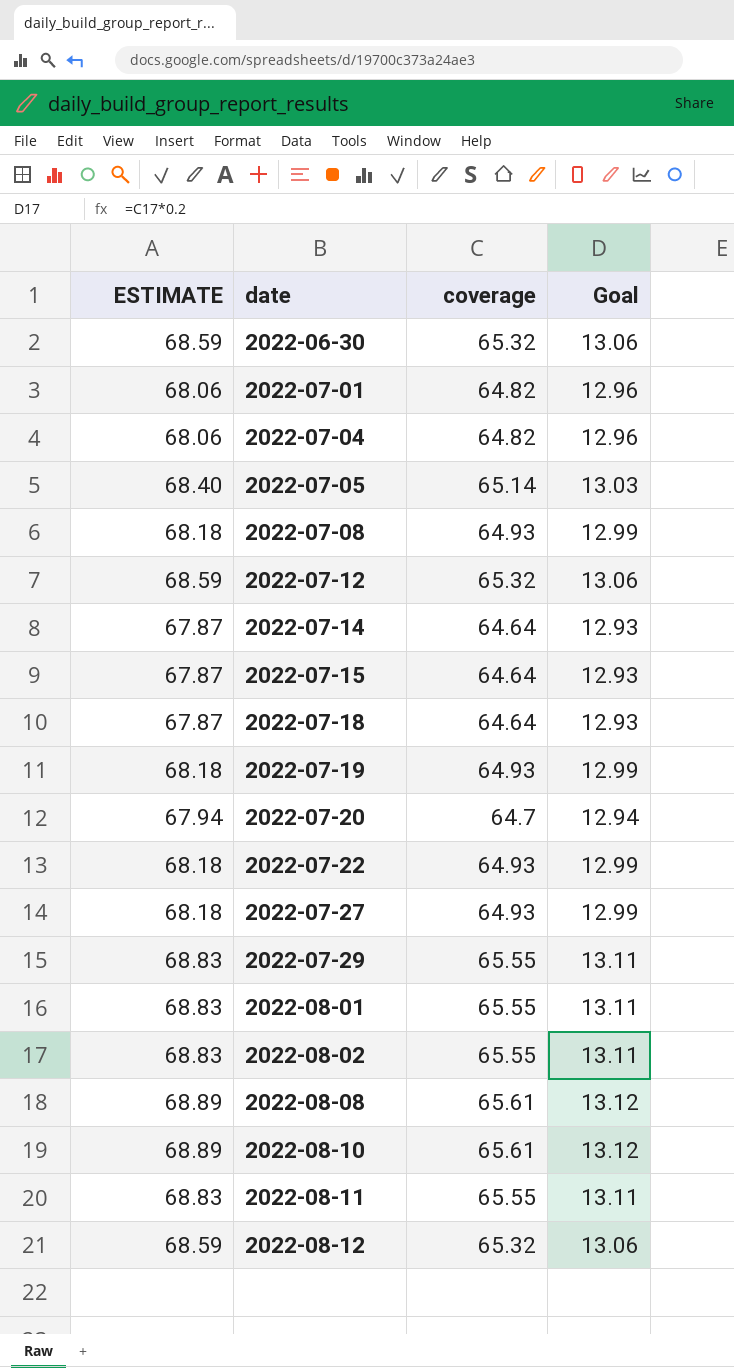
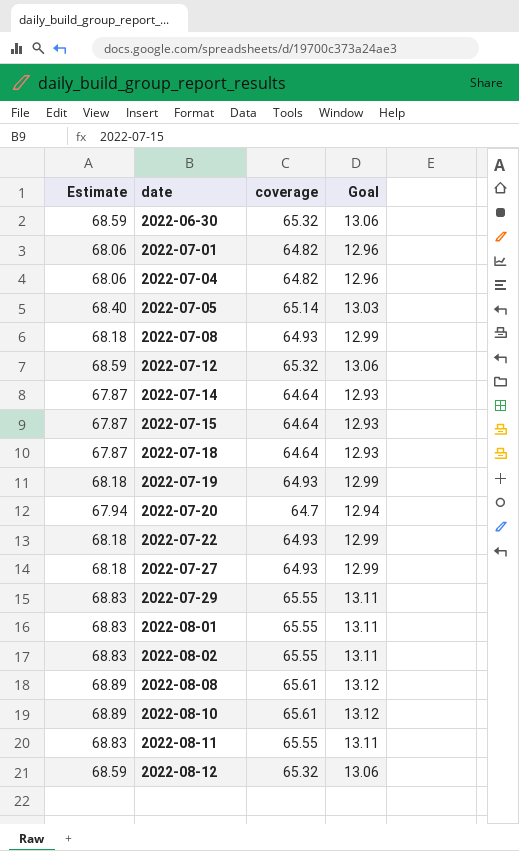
column name: ESTIMATE -> Estimate

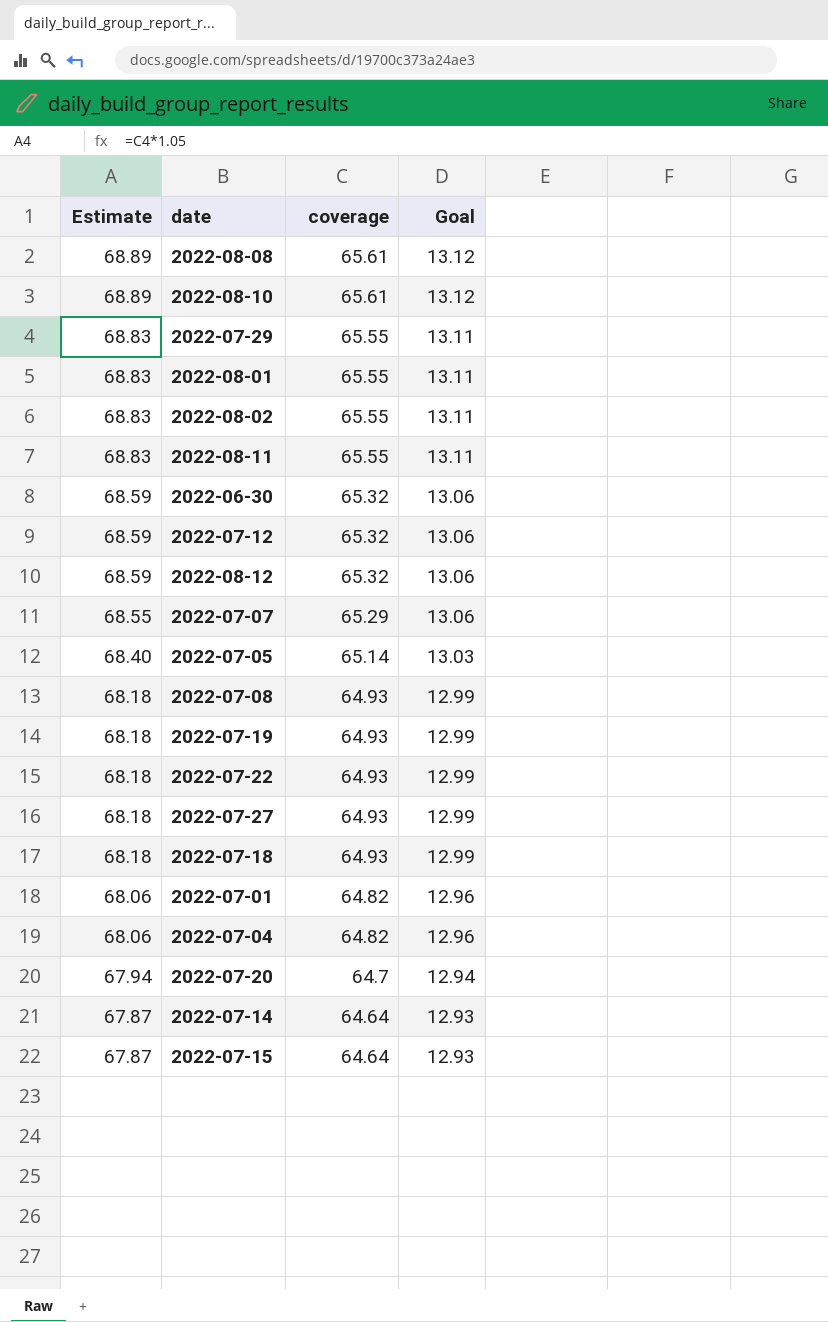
row order: date ascending -> Estimate descending
row 2022-07-07: none -> 68.55 | 65.29 | 13.06
2022-07-18 | Estimate: 67.87 -> 68.18
2022-07-18 | coverage: 64.64 -> 64.93
2022-07-18 | Goal: 12.93 -> 12.99

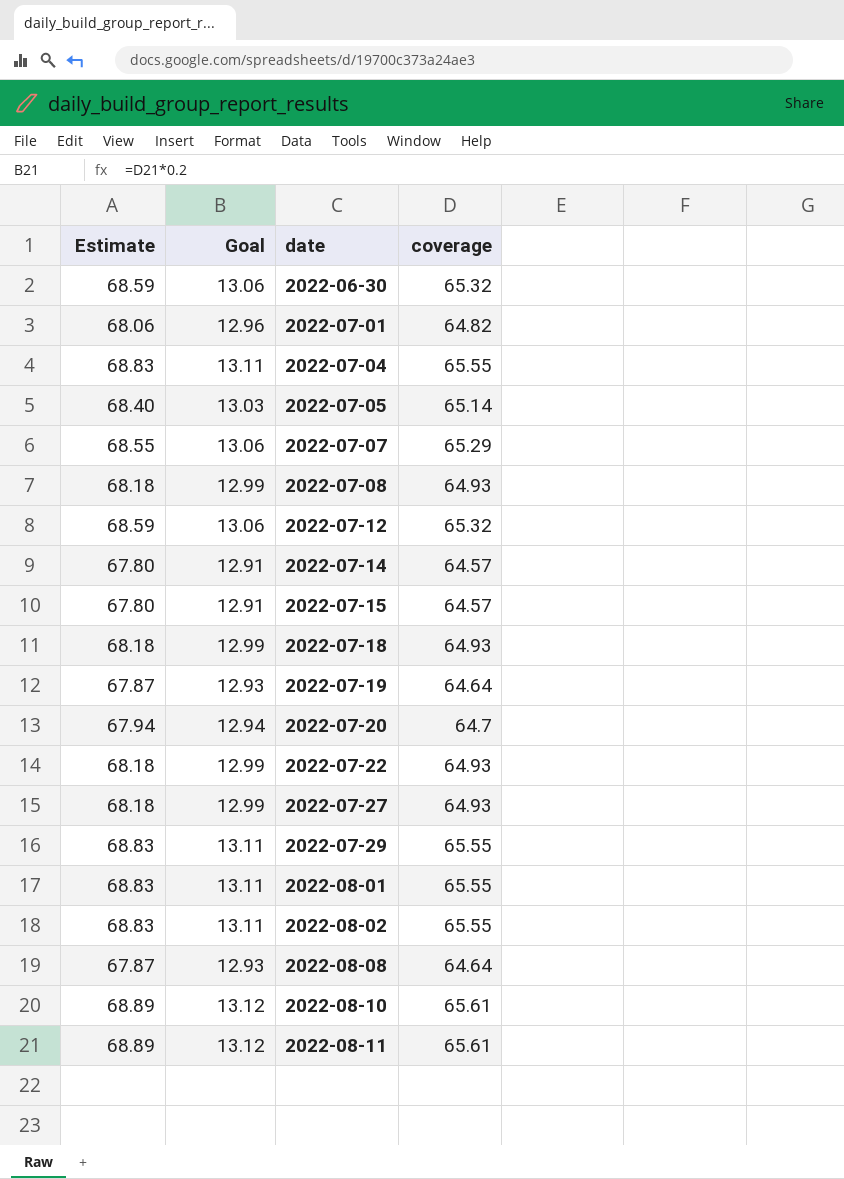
row order: Estimate descending -> date ascending
column Goal | position: 4 -> 2
row 2022-08-12: 68.59 | 65.32 | 13.06 -> none
2022-07-04 | Estimate: 68.06 -> 68.83
2022-07-04 | Goal: 12.96 -> 13.11
2022-07-04 | coverage: 64.82 -> 65.55
2022-07-14 | Estimate: 67.87 -> 67.80
2022-07-14 | Goal: 12.93 -> 12.91
2022-07-14 | coverage: 64.64 -> 64.57
2022-07-15 | Estimate: 67.87 -> 67.80
2022-07-15 | Goal: 12.93 -> 12.91
2022-07-15 | coverage: 64.64 -> 64.57
2022-07-19 | Estimate: 68.18 -> 67.87
2022-07-19 | Goal: 12.99 -> 12.93
2022-07-19 | coverage: 64.93 -> 64.64
2022-08-08 | Estimate: 68.89 -> 67.87
2022-08-08 | Goal: 13.12 -> 12.93
2022-08-08 | coverage: 65.61 -> 64.64
2022-08-11 | Estimate: 68.83 -> 68.89
2022-08-11 | Goal: 13.11 -> 13.12
2022-08-11 | coverage: 65.55 -> 65.61

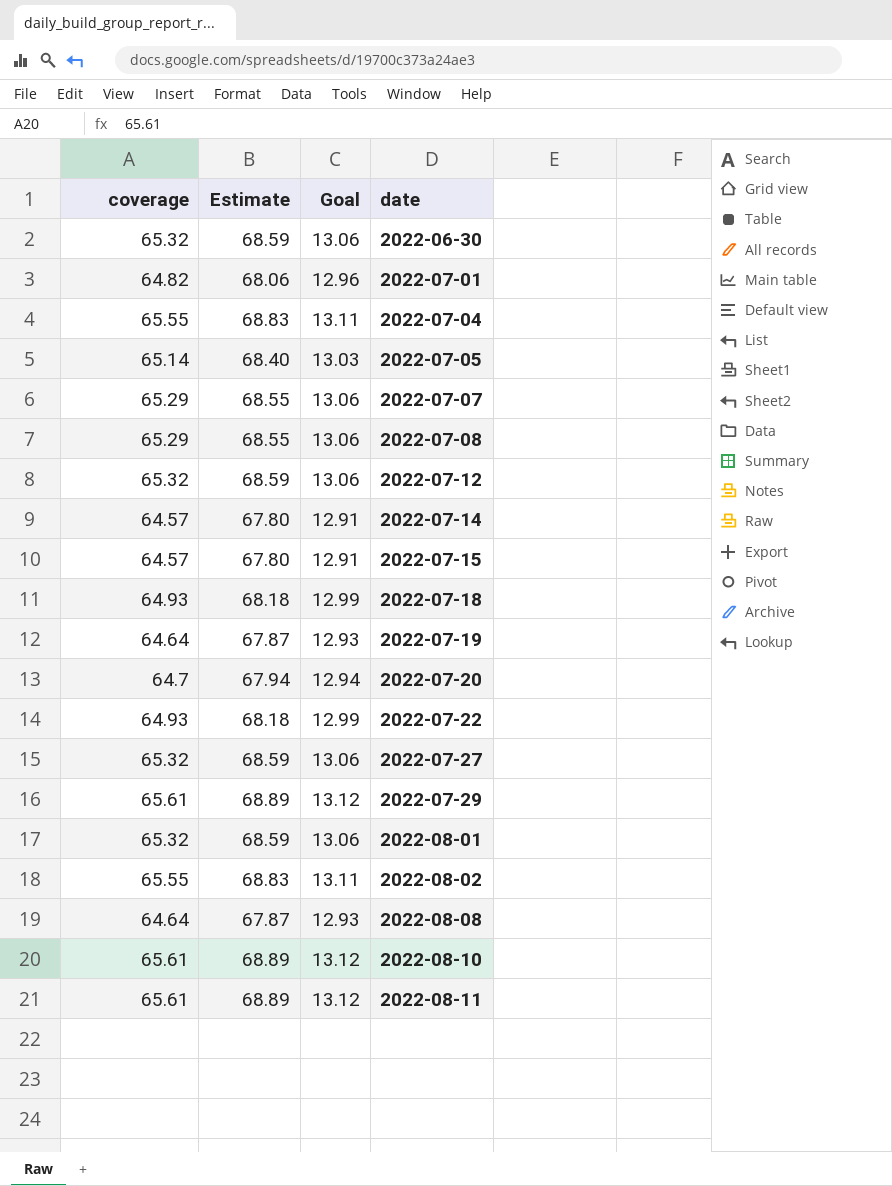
column coverage | position: 4 -> 1
2022-07-08 | coverage: 64.93 -> 65.29
2022-07-08 | Estimate: 68.18 -> 68.55
2022-07-08 | Goal: 12.99 -> 13.06
2022-07-27 | coverage: 64.93 -> 65.32
2022-07-27 | Estimate: 68.18 -> 68.59
2022-07-27 | Goal: 12.99 -> 13.06
2022-07-29 | coverage: 65.55 -> 65.61
2022-07-29 | Estimate: 68.83 -> 68.89
2022-07-29 | Goal: 13.11 -> 13.12
2022-08-01 | coverage: 65.55 -> 65.32
2022-08-01 | Estimate: 68.83 -> 68.59
2022-08-01 | Goal: 13.11 -> 13.06

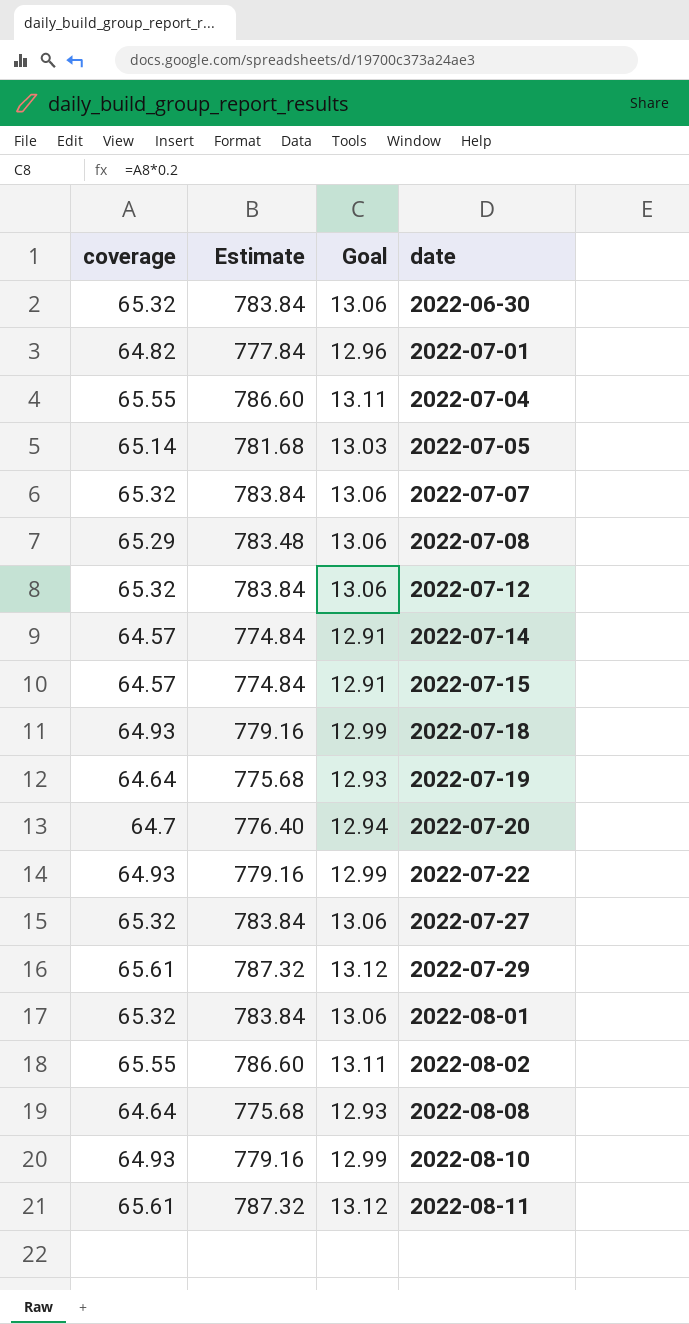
column Estimate | formula: [coverage] * 1.05 -> [coverage] * 12
2022-07-07 | coverage: 65.29 -> 65.32
2022-08-10 | coverage: 65.61 -> 64.93
2022-08-10 | Goal: 13.12 -> 12.99

